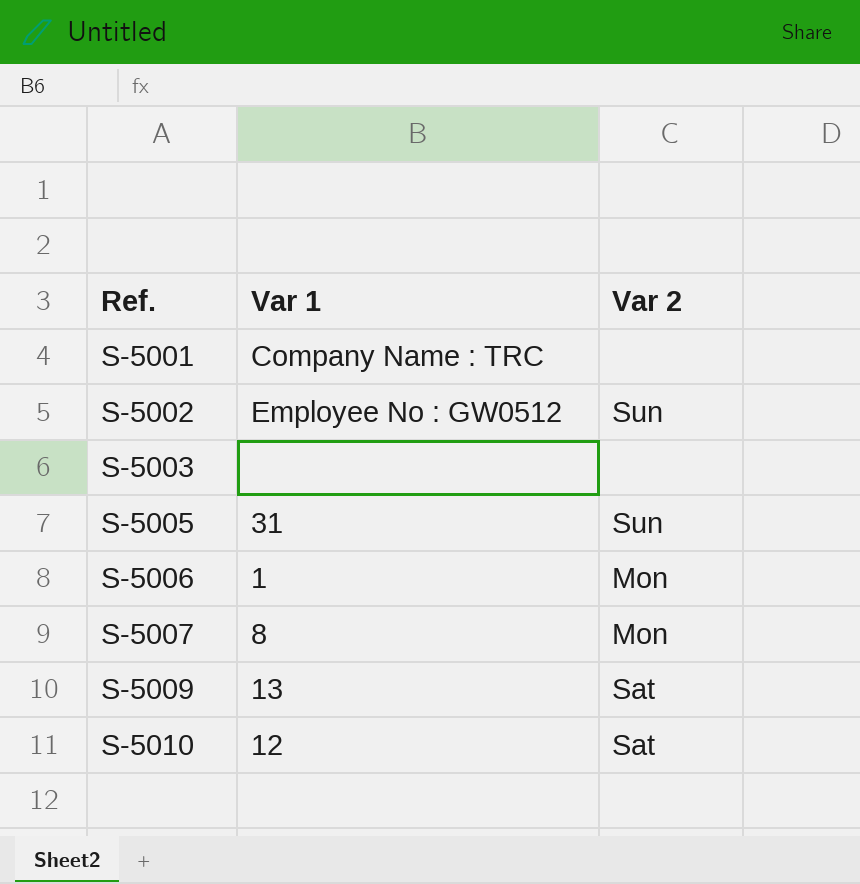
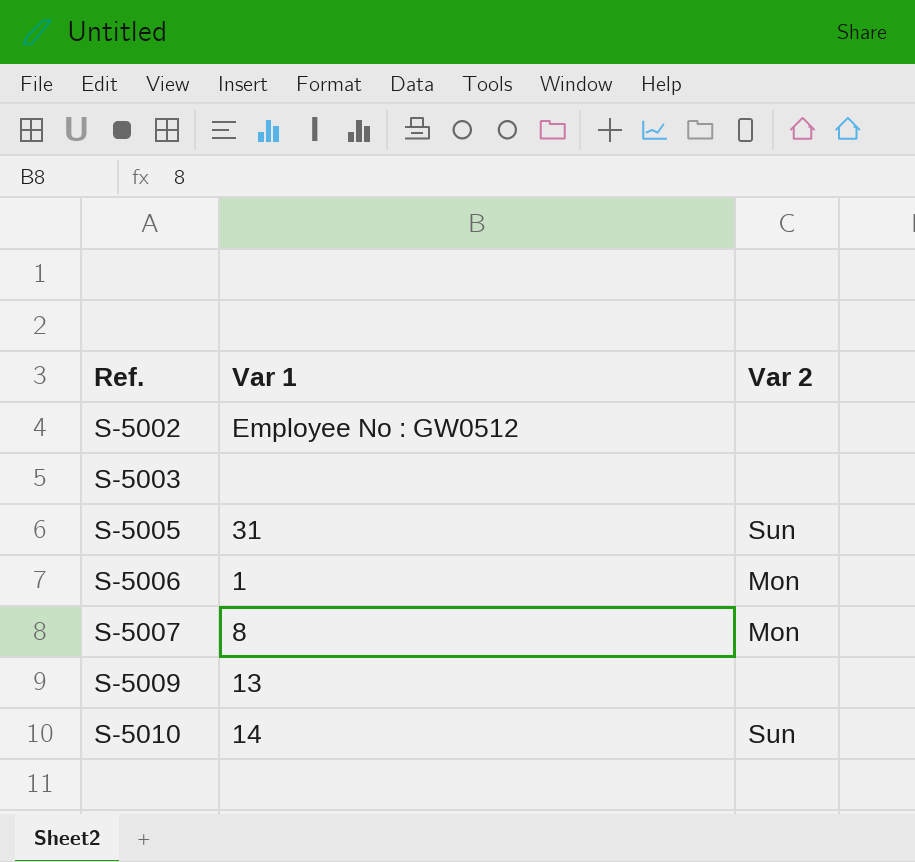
row S-5001: Company Name : TRC | none -> none
S-5002 | Var 2: Sun -> none
S-5009 | Var 2: Sat -> none
S-5010 | Var 1: 12 -> 14
S-5010 | Var 2: Sat -> Sun

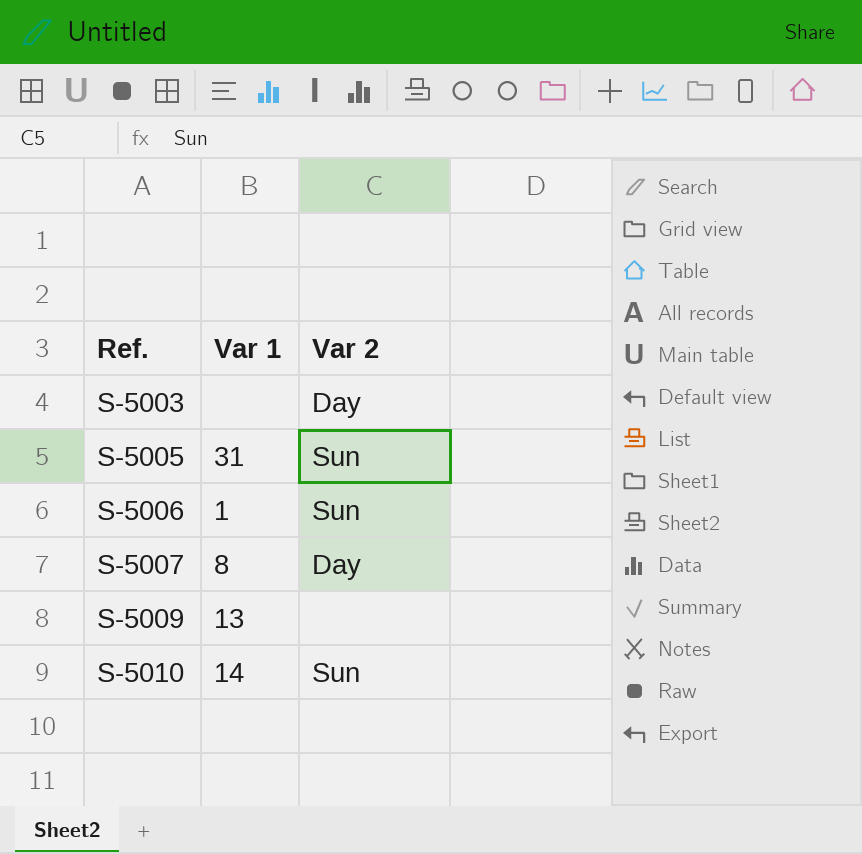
row S-5002: Employee No : GW0512 | none -> none
S-5003 | Var 2: none -> Day
S-5006 | Var 2: Mon -> Sun
S-5007 | Var 2: Mon -> Day

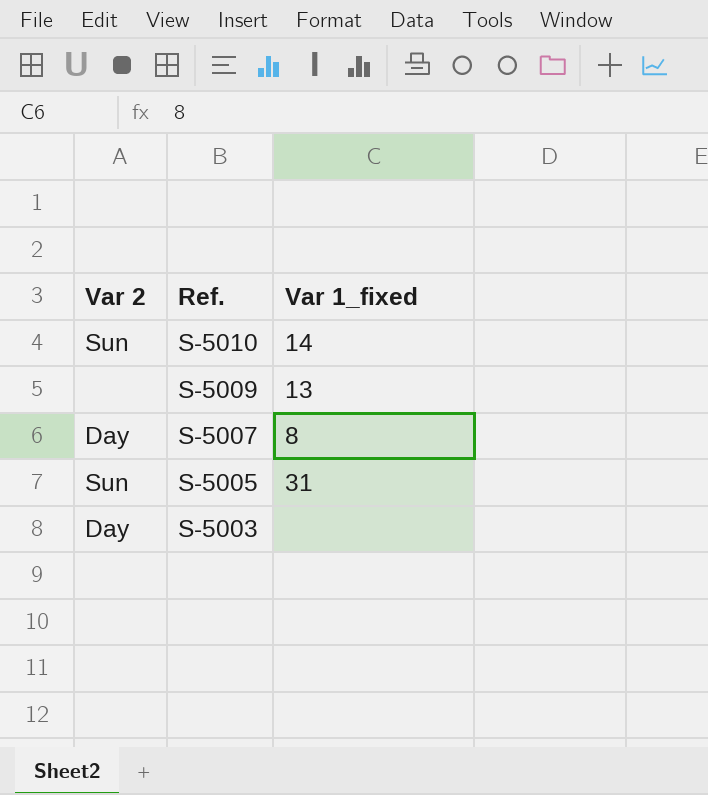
row order: Ref. ascending -> Ref. descending
column Var 2 | position: 3 -> 1
column name: Var 1 -> Var 1_fixed
row S-5006: 1 | Sun -> none

